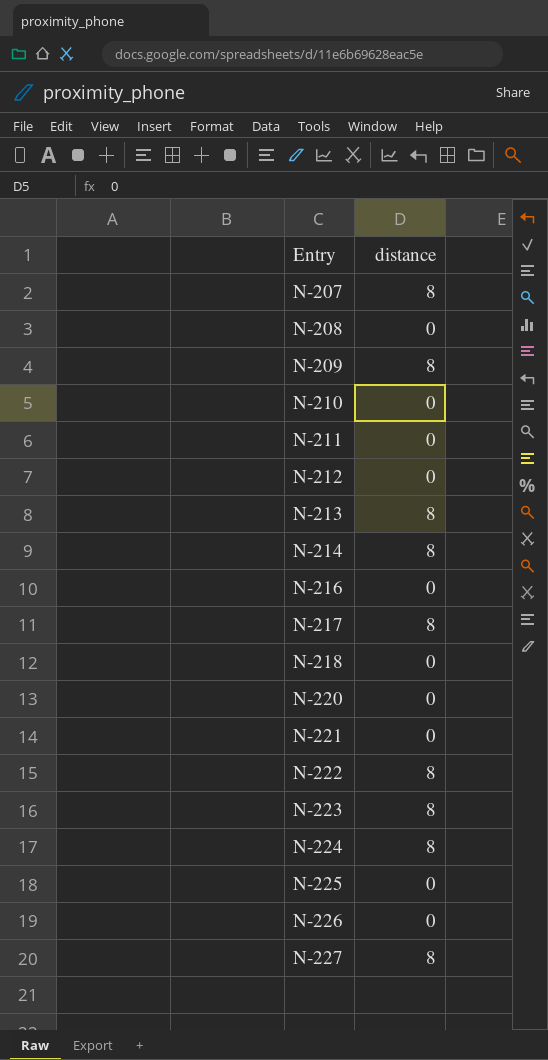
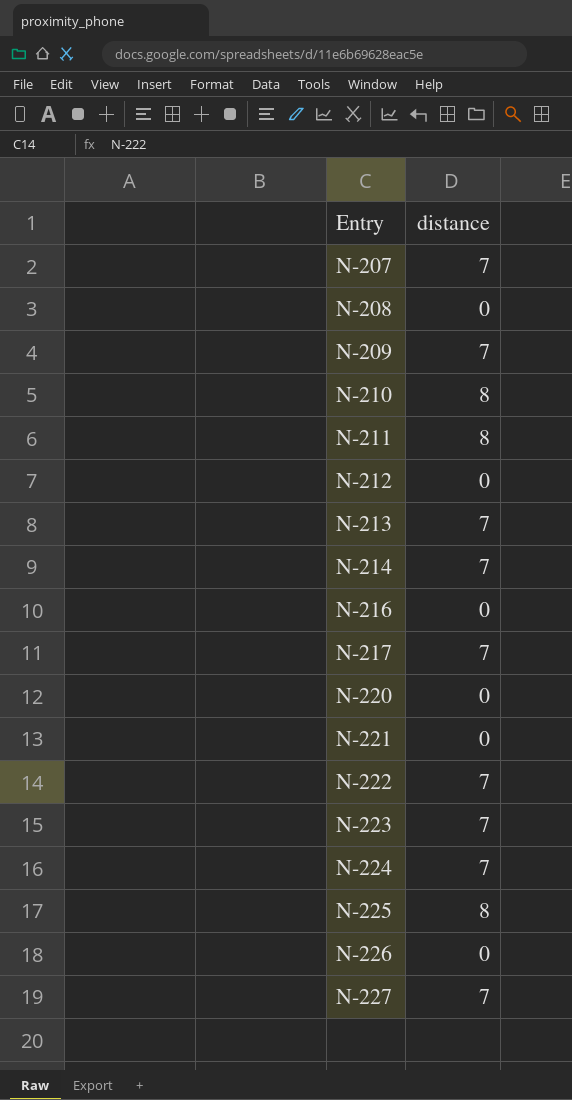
row N-218: 0 -> none
N-207 | distance: 8 -> 7
N-209 | distance: 8 -> 7
N-210 | distance: 0 -> 8
N-211 | distance: 0 -> 8
N-213 | distance: 8 -> 7
N-214 | distance: 8 -> 7
N-217 | distance: 8 -> 7
N-222 | distance: 8 -> 7
N-223 | distance: 8 -> 7
N-224 | distance: 8 -> 7
N-225 | distance: 0 -> 8
N-227 | distance: 8 -> 7

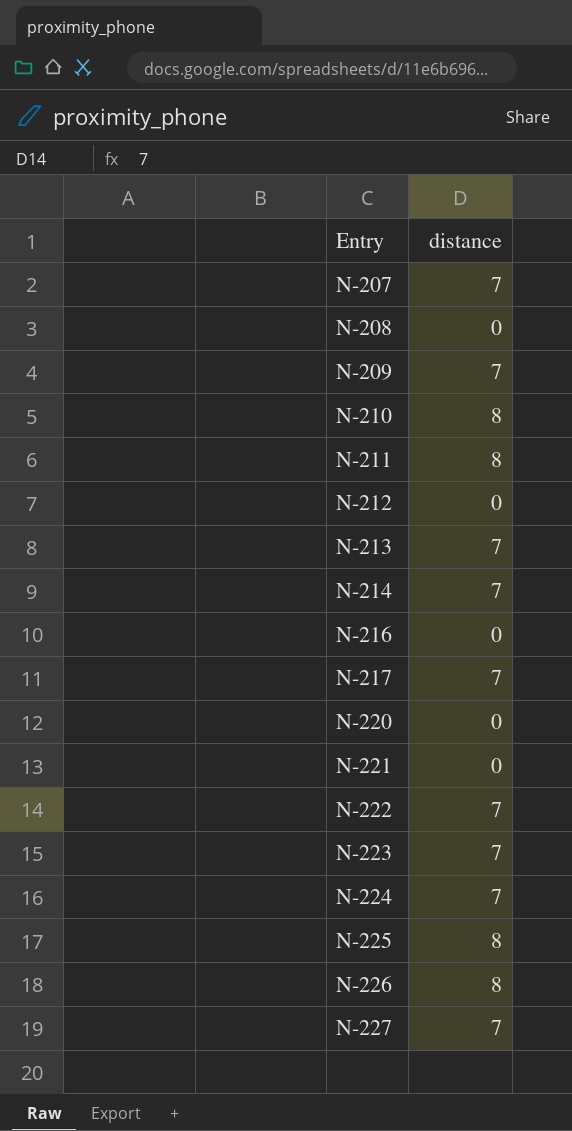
N-226 | distance: 0 -> 8

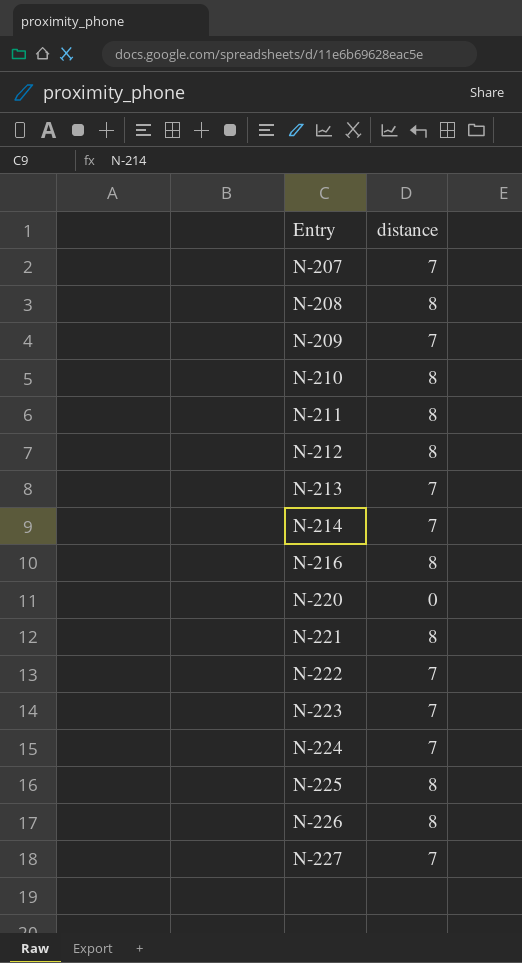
row N-217: 7 -> none
N-208 | distance: 0 -> 8
N-212 | distance: 0 -> 8
N-216 | distance: 0 -> 8
N-221 | distance: 0 -> 8

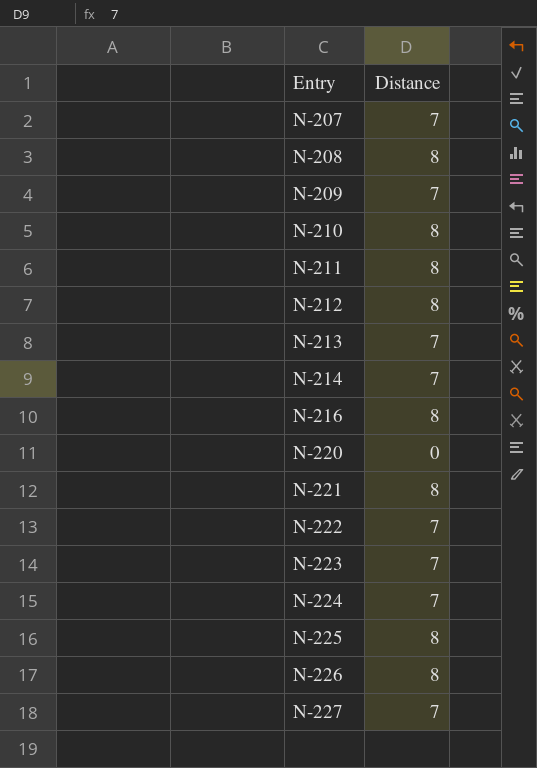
column name: distance -> Distance

